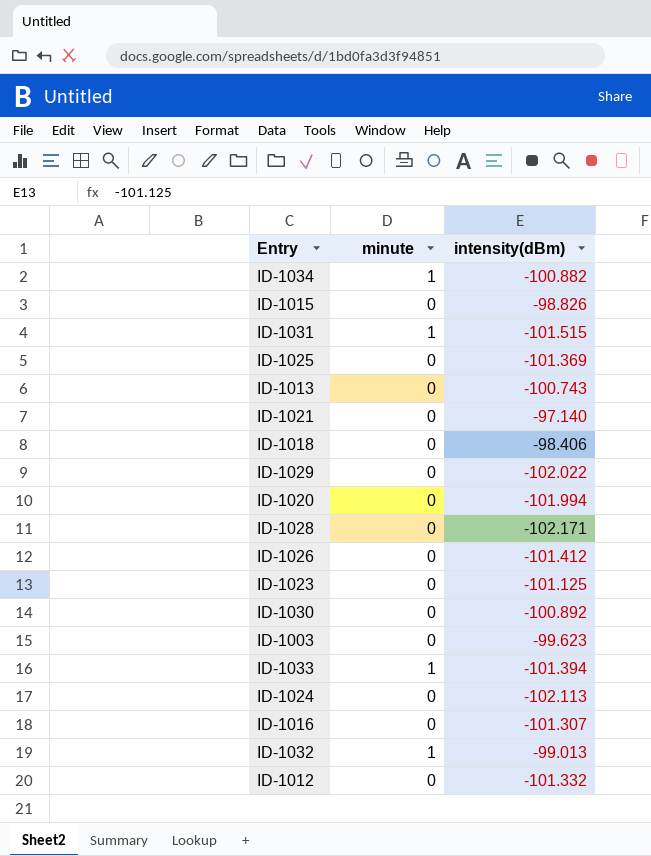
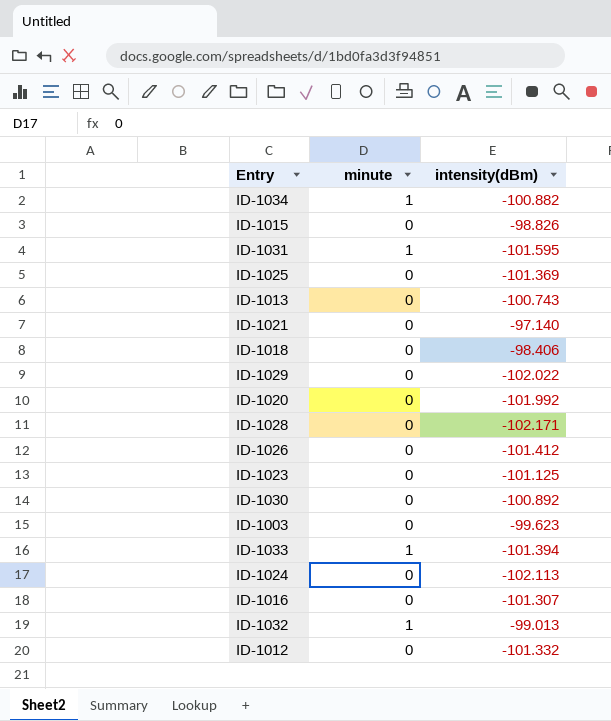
ID-1031 | intensity(dBm): -101.515 -> -101.595
ID-1020 | intensity(dBm): -101.994 -> -101.992

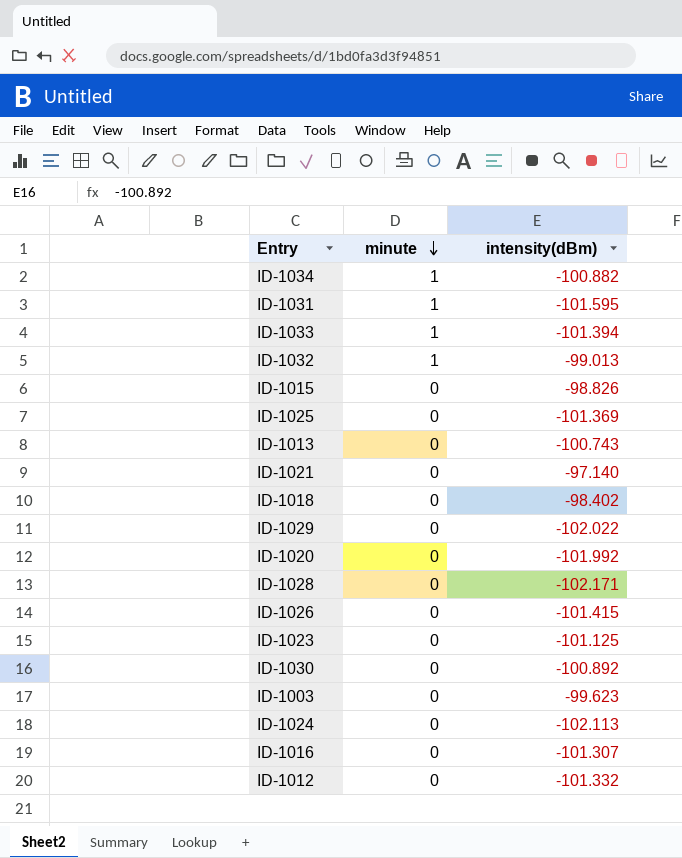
row order: none -> minute descending
ID-1018 | intensity(dBm): -98.406 -> -98.402
ID-1026 | intensity(dBm): -101.412 -> -101.415

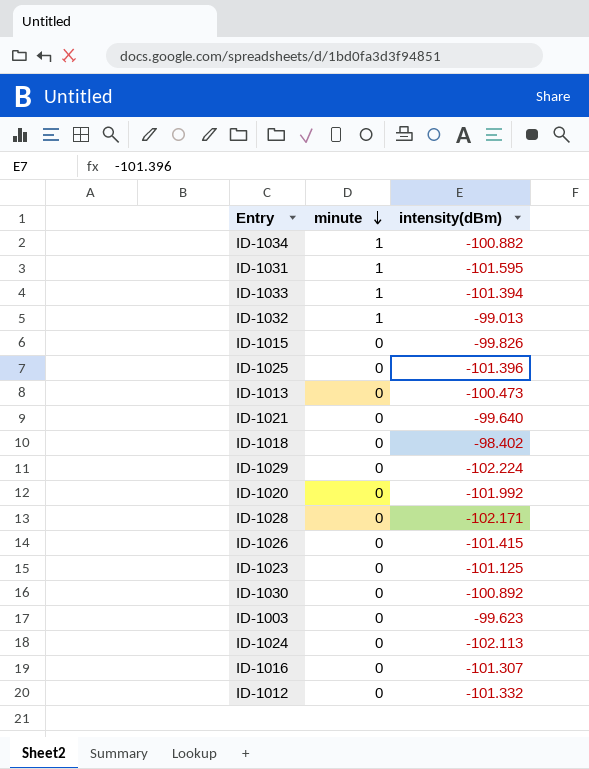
ID-1015 | intensity(dBm): -98.826 -> -99.826
ID-1025 | intensity(dBm): -101.369 -> -101.396
ID-1013 | intensity(dBm): -100.743 -> -100.473
ID-1021 | intensity(dBm): -97.140 -> -99.640
ID-1029 | intensity(dBm): -102.022 -> -102.224

